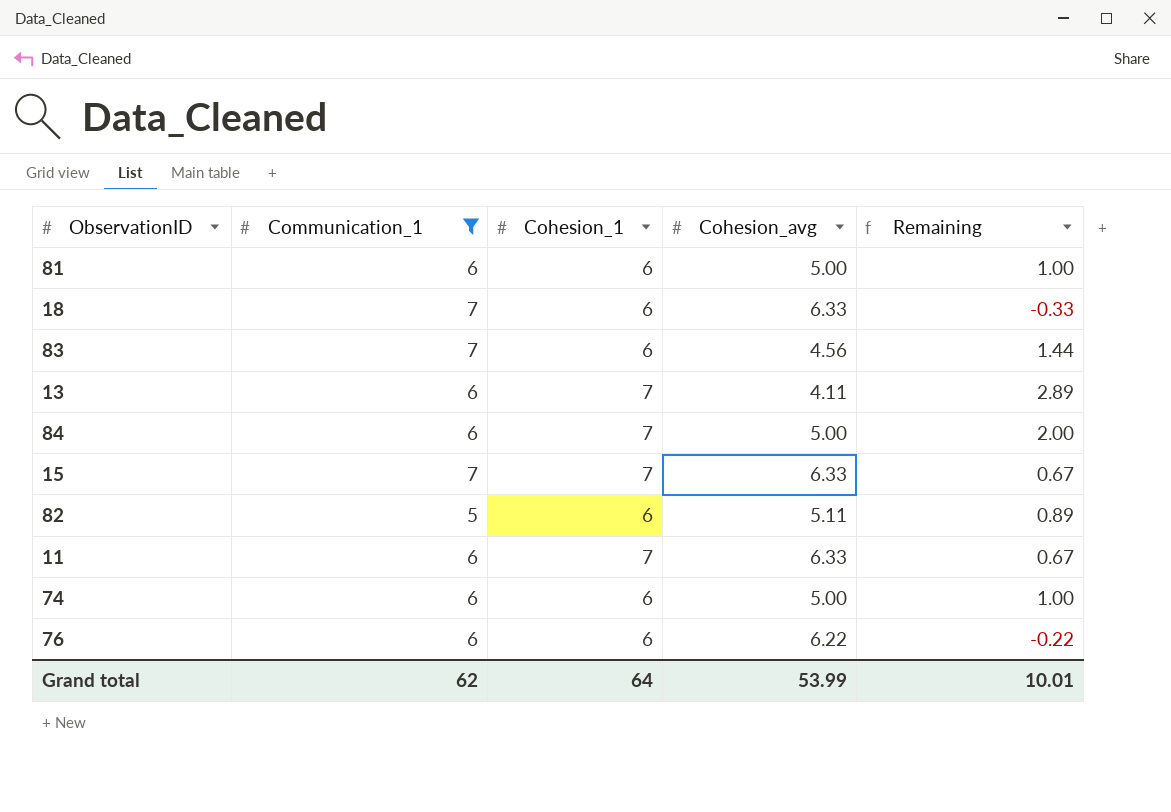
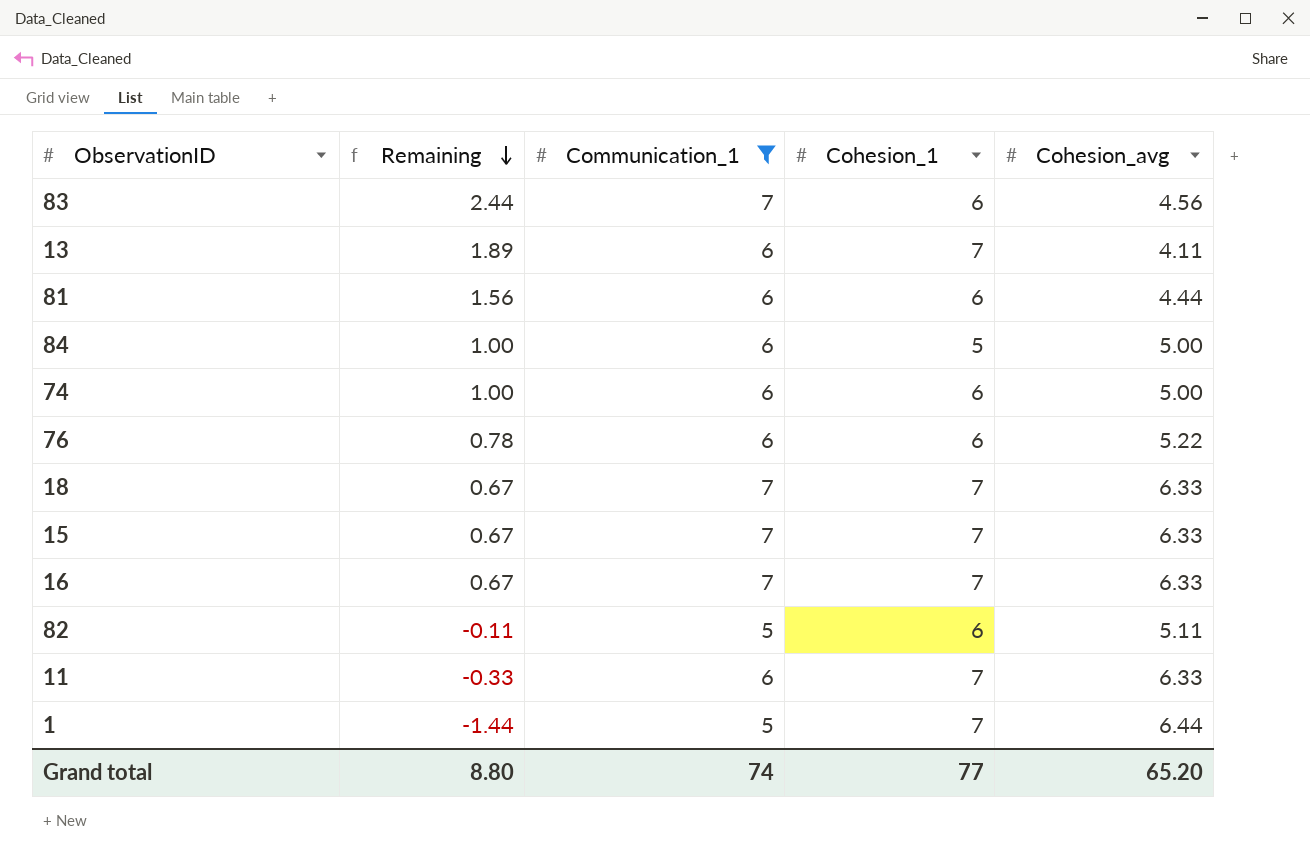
row order: none -> Remaining descending
column Remaining | formula: [Cohesion_1] - [Cohesion_avg] -> [Communication_1] - [Cohesion_avg]
column Remaining | position: 5 -> 2
81 | Cohesion_avg: 5.00 -> 4.44
84 | Cohesion_1: 7 -> 5
76 | Cohesion_avg: 6.22 -> 5.22
18 | Cohesion_1: 6 -> 7
row 16: none -> 0.67 | 7 | 7 | 6.33
row 1: none -> -1.44 | 5 | 7 | 6.44
Grand total | Remaining: 10.01 -> 8.80
Grand total | Communication_1: 62 -> 74
Grand total | Cohesion_1: 64 -> 77
Grand total | Cohesion_avg: 53.99 -> 65.20

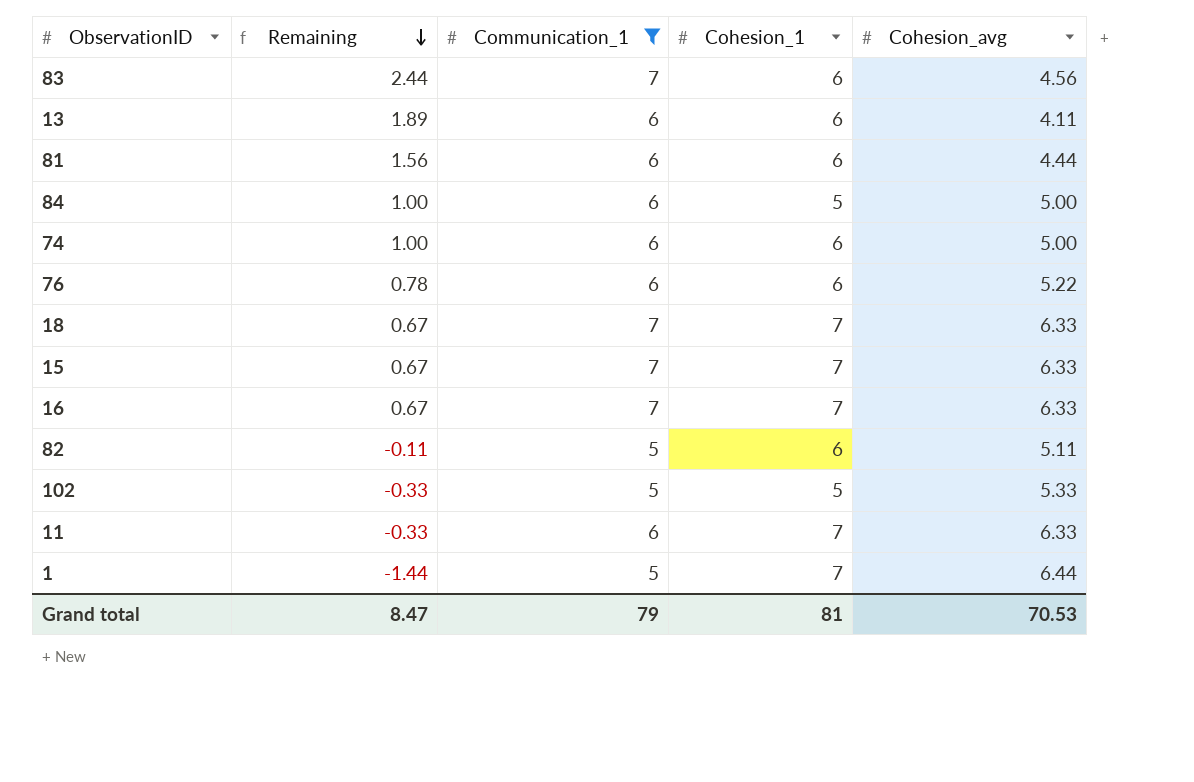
13 | Cohesion_1: 7 -> 6
row 102: none -> -0.33 | 5 | 5 | 5.33
Grand total | Remaining: 8.80 -> 8.47
Grand total | Communication_1: 74 -> 79
Grand total | Cohesion_1: 77 -> 81
Grand total | Cohesion_avg: 65.20 -> 70.53

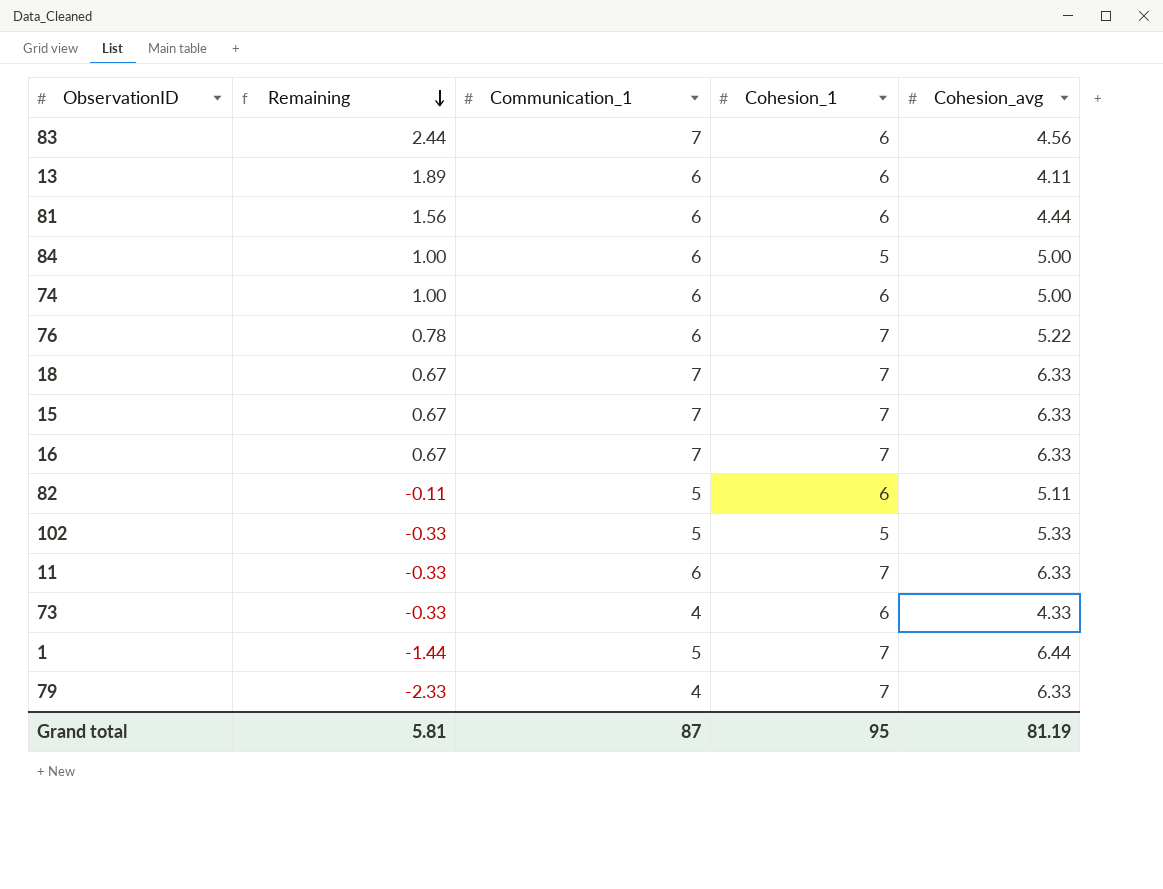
filter: Communication_1 != 4 -> none
76 | Cohesion_1: 6 -> 7
Grand total | Remaining: 8.47 -> 5.81
Grand total | Communication_1: 79 -> 87
Grand total | Cohesion_1: 81 -> 95
Grand total | Cohesion_avg: 70.53 -> 81.19

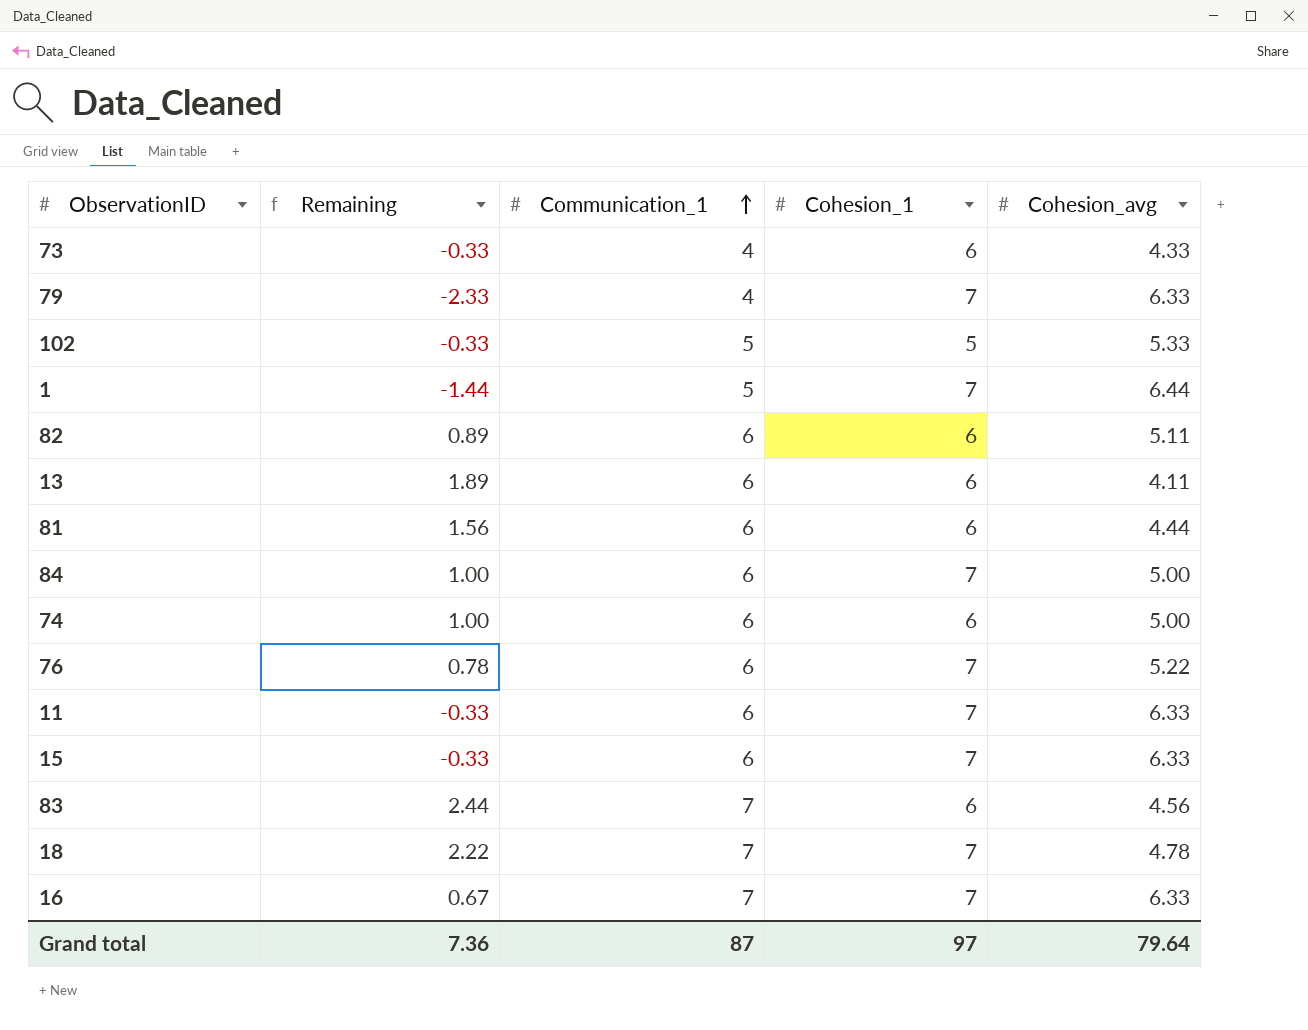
row order: Remaining descending -> Communication_1 ascending
82 | Remaining: -0.11 -> 0.89
82 | Communication_1: 5 -> 6
84 | Cohesion_1: 5 -> 7
15 | Remaining: 0.67 -> -0.33
15 | Communication_1: 7 -> 6
18 | Remaining: 0.67 -> 2.22
18 | Cohesion_avg: 6.33 -> 4.78
Grand total | Remaining: 5.81 -> 7.36
Grand total | Cohesion_1: 95 -> 97
Grand total | Cohesion_avg: 81.19 -> 79.64

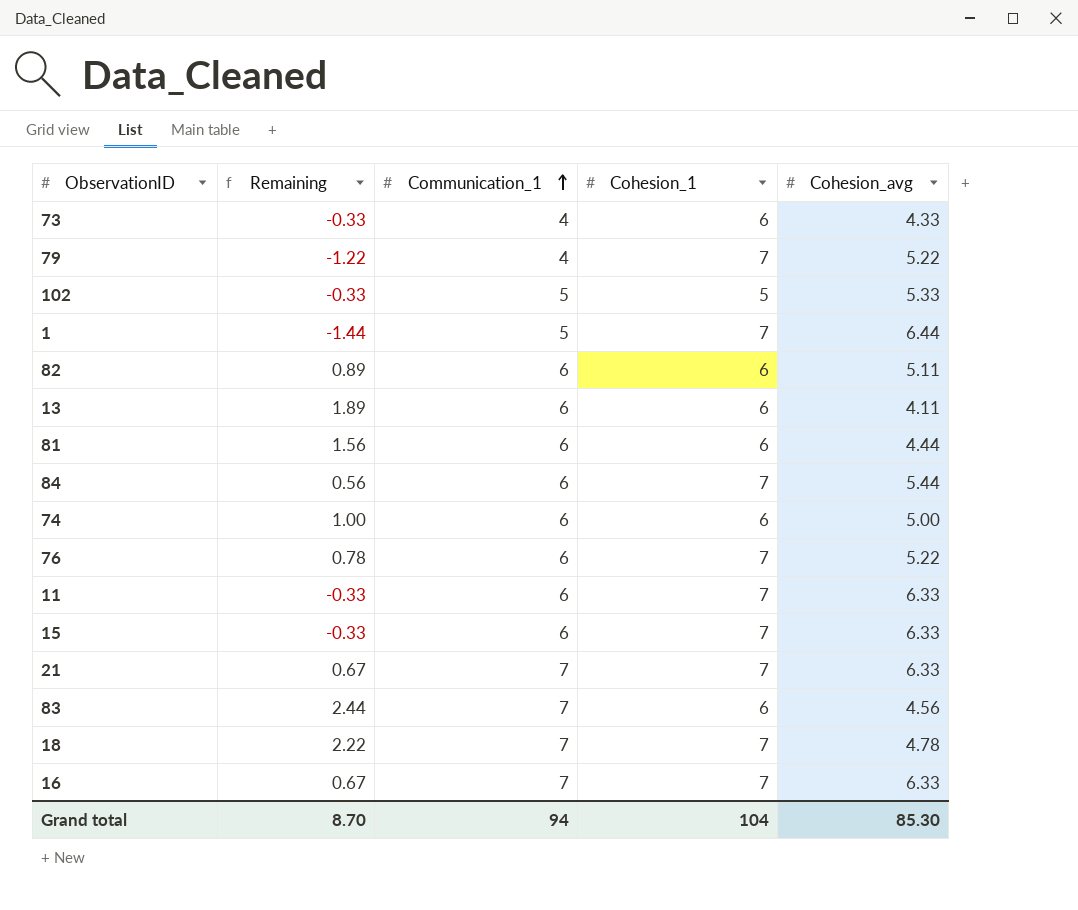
79 | Remaining: -2.33 -> -1.22
79 | Cohesion_avg: 6.33 -> 5.22
84 | Remaining: 1.00 -> 0.56
84 | Cohesion_avg: 5.00 -> 5.44
row 21: none -> 0.67 | 7 | 7 | 6.33
Grand total | Remaining: 7.36 -> 8.70
Grand total | Communication_1: 87 -> 94
Grand total | Cohesion_1: 97 -> 104
Grand total | Cohesion_avg: 79.64 -> 85.30

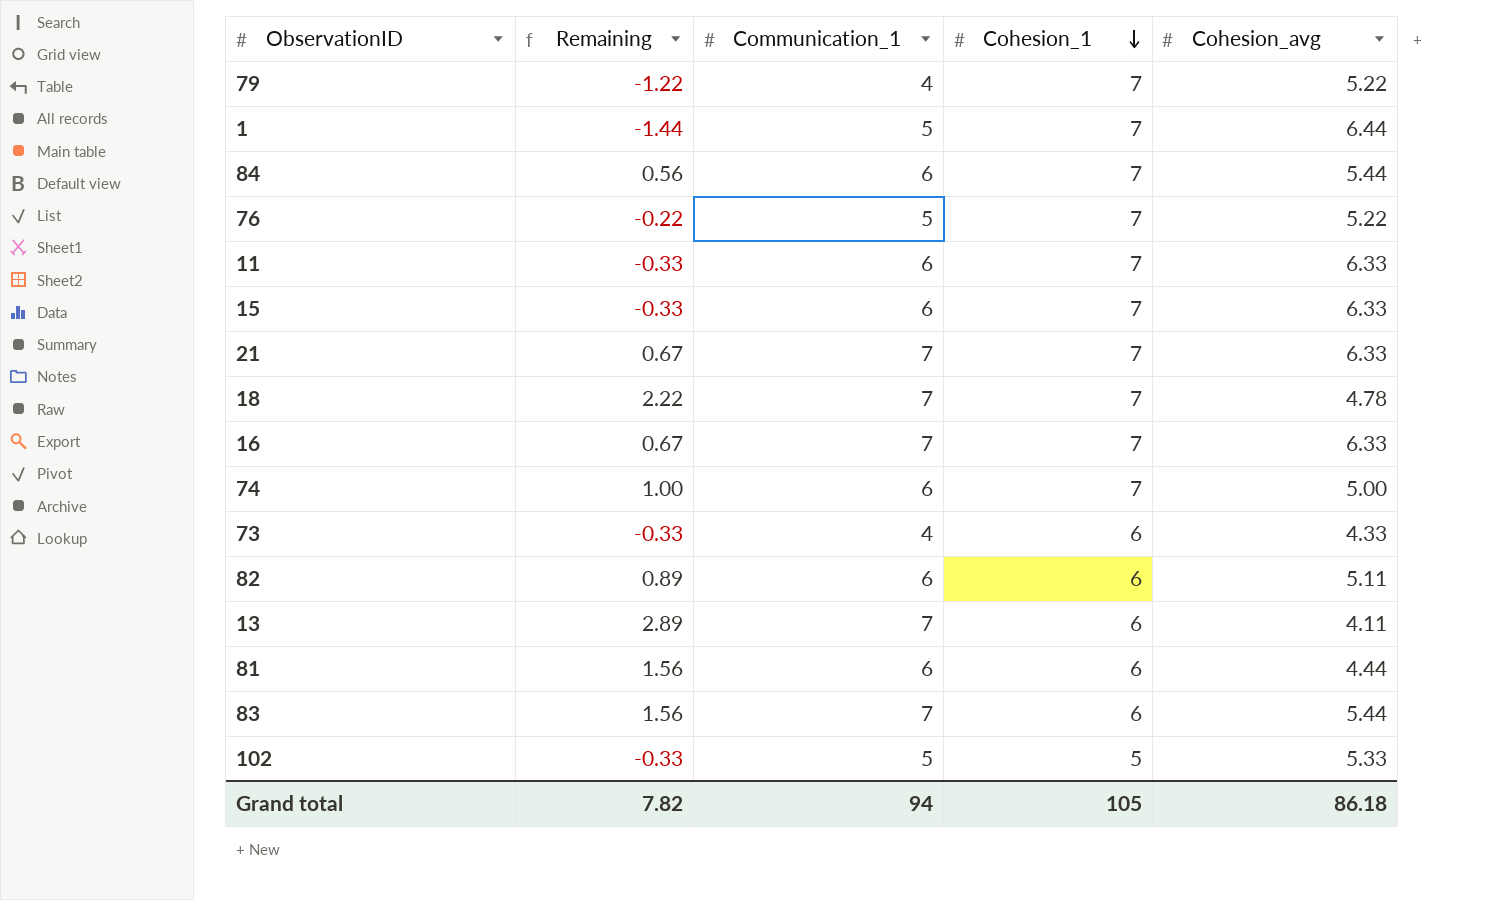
row order: Communication_1 ascending -> Cohesion_1 descending
76 | Remaining: 0.78 -> -0.22
76 | Communication_1: 6 -> 5
74 | Cohesion_1: 6 -> 7
13 | Remaining: 1.89 -> 2.89
13 | Communication_1: 6 -> 7
83 | Remaining: 2.44 -> 1.56
83 | Cohesion_avg: 4.56 -> 5.44
Grand total | Remaining: 8.70 -> 7.82
Grand total | Cohesion_1: 104 -> 105
Grand total | Cohesion_avg: 85.30 -> 86.18

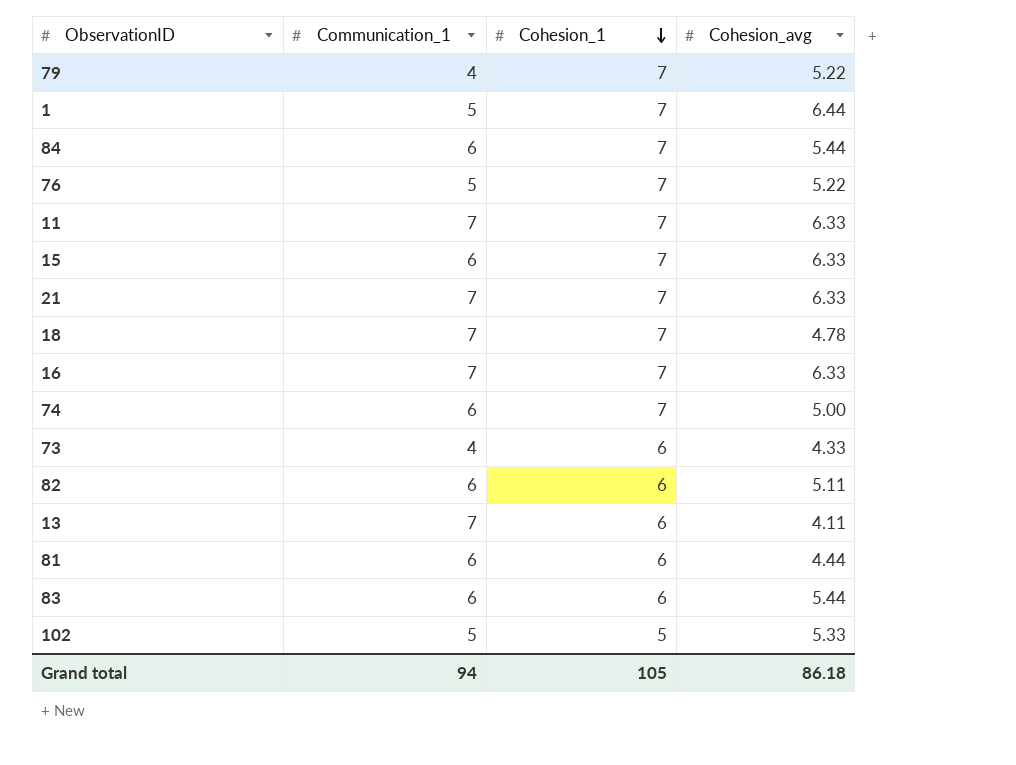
column Remaining | formula: [Communication_1] - [Cohesion_avg] -> none
11 | Communication_1: 6 -> 7
83 | Communication_1: 7 -> 6

